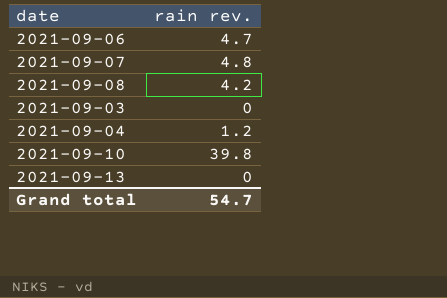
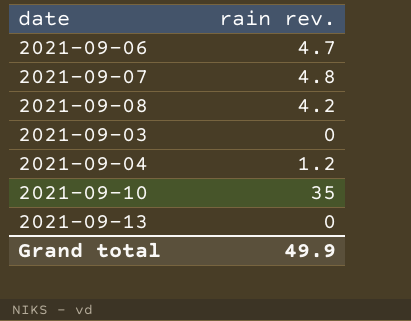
2021-09-10 | rain rev.: 39.8 -> 35
Grand total | rain rev.: 54.7 -> 49.9

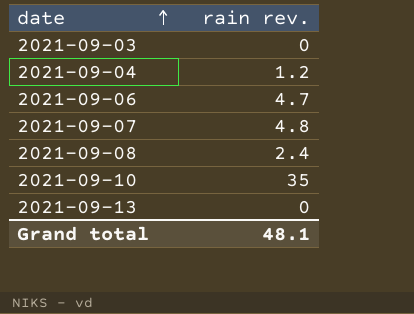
row order: none -> date ascending
2021-09-08 | rain rev.: 4.2 -> 2.4
Grand total | rain rev.: 49.9 -> 48.1

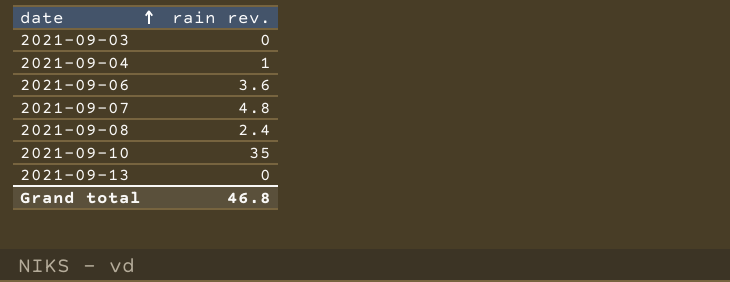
2021-09-04 | rain rev.: 1.2 -> 1
2021-09-06 | rain rev.: 4.7 -> 3.6
Grand total | rain rev.: 48.1 -> 46.8

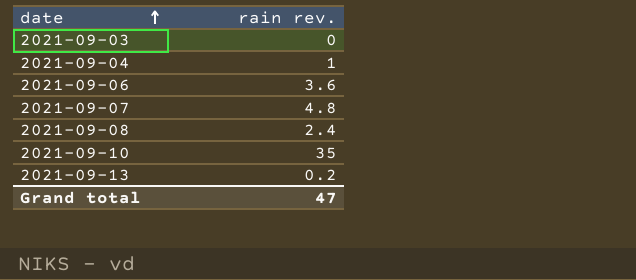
2021-09-13 | rain rev.: 0 -> 0.2
Grand total | rain rev.: 46.8 -> 47

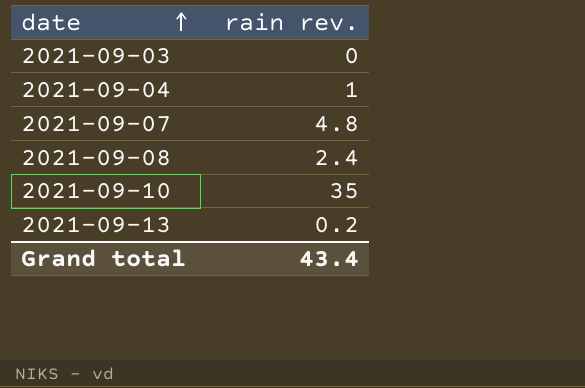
row 2021-09-06: 3.6 -> none
Grand total | rain rev.: 47 -> 43.4

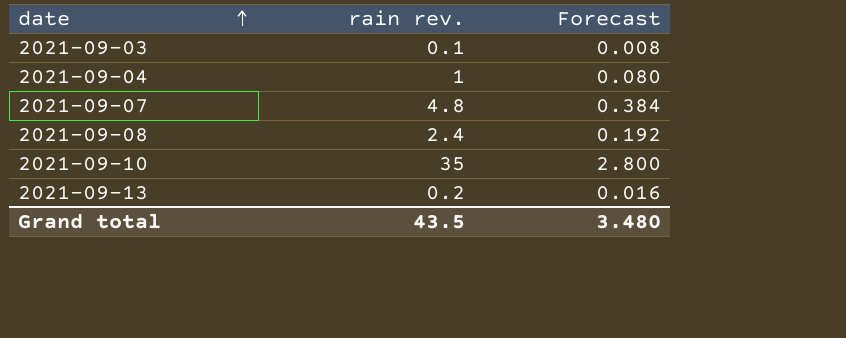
column Forecast | formula: none -> [rain rev.] * 0.08
2021-09-03 | rain rev.: 0 -> 0.1
Grand total | rain rev.: 43.4 -> 43.5

